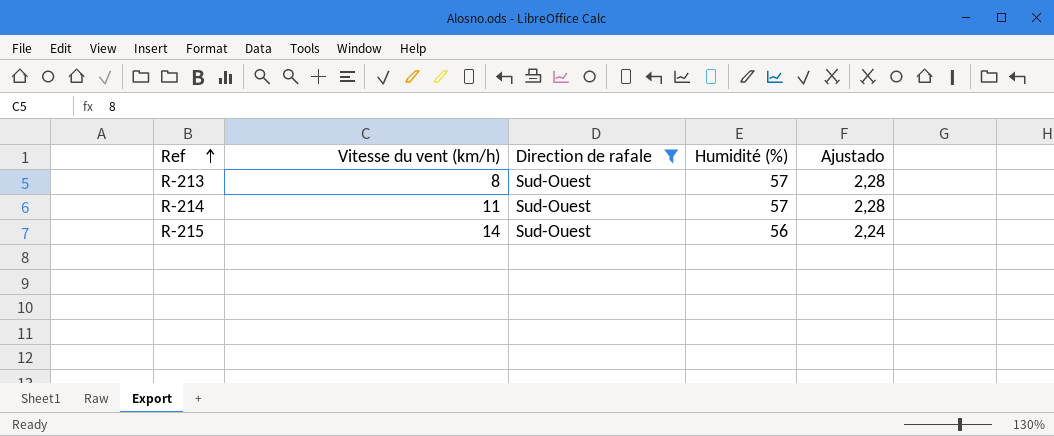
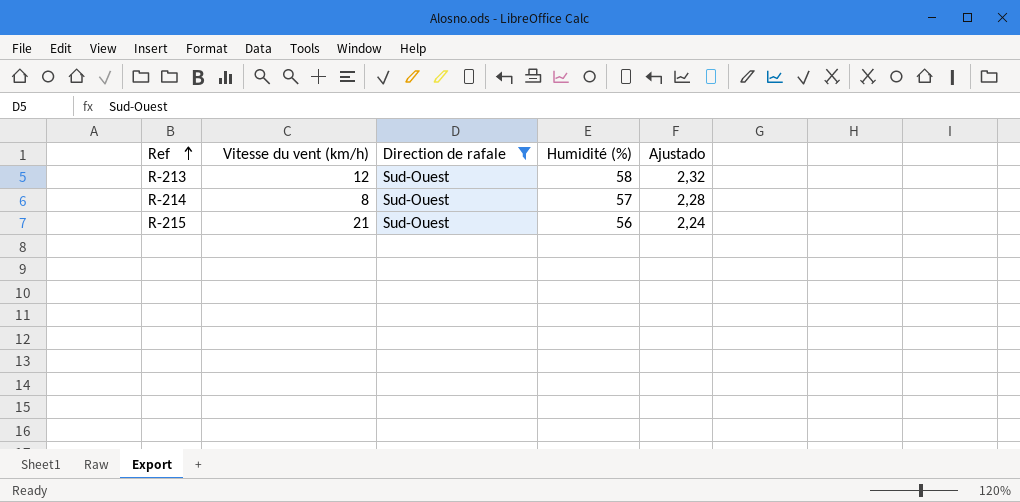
R-213 | Vitesse du vent (km/h): 8 -> 12
R-213 | Humidité (%): 57 -> 58
R-213 | Ajustado: 2,28 -> 2,32
R-214 | Vitesse du vent (km/h): 11 -> 8
R-215 | Vitesse du vent (km/h): 14 -> 21

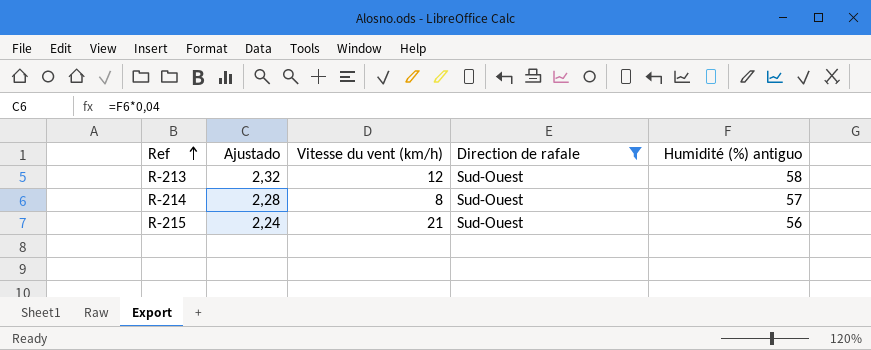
column Ajustado | position: 5 -> 2
column name: Humidité (%) -> Humidité (%) antiguo

